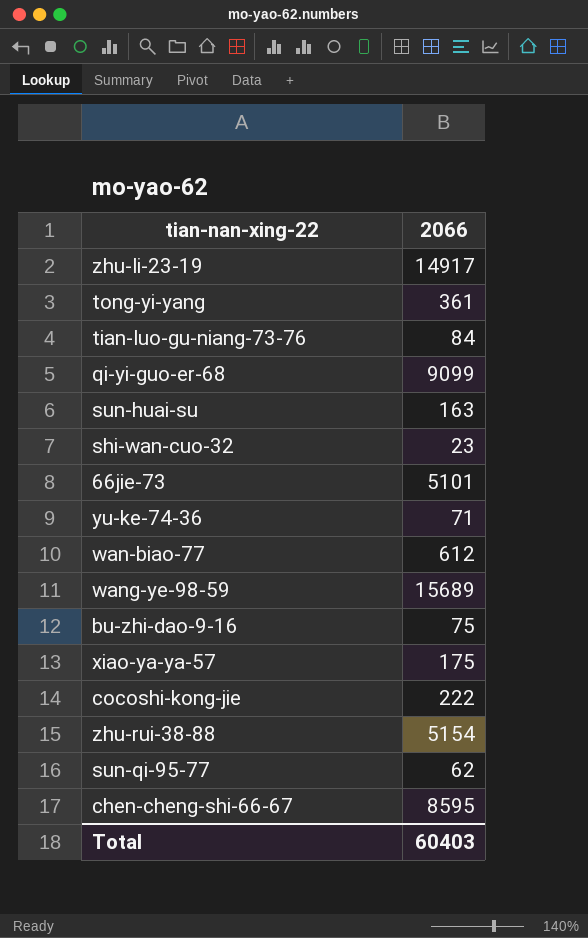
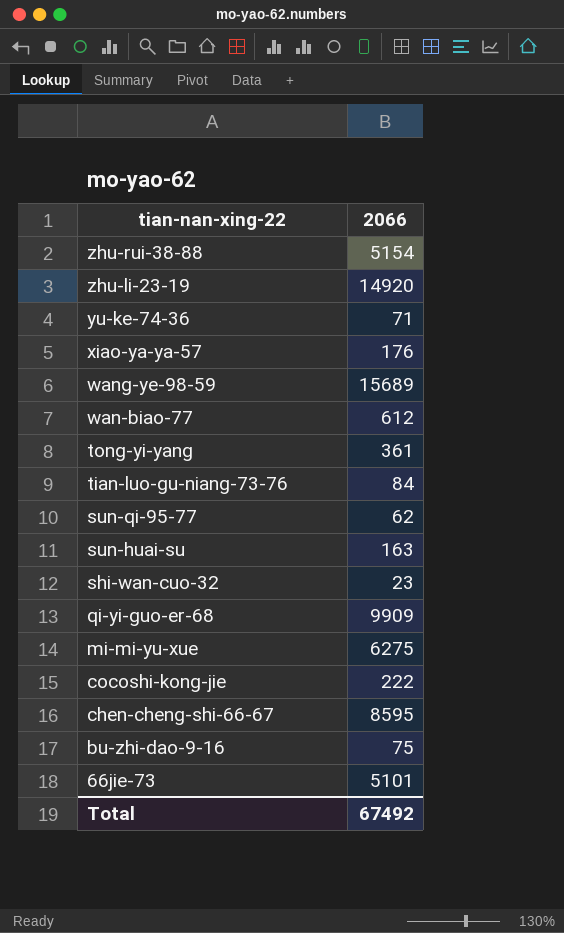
row order: none -> tian-nan-xing-22 descending
zhu-li-23-19 | 2066: 14917 -> 14920
xiao-ya-ya-57 | 2066: 175 -> 176
qi-yi-guo-er-68 | 2066: 9099 -> 9909
row mi-mi-yu-xue: none -> 6275
Total | 2066: 60403 -> 67492

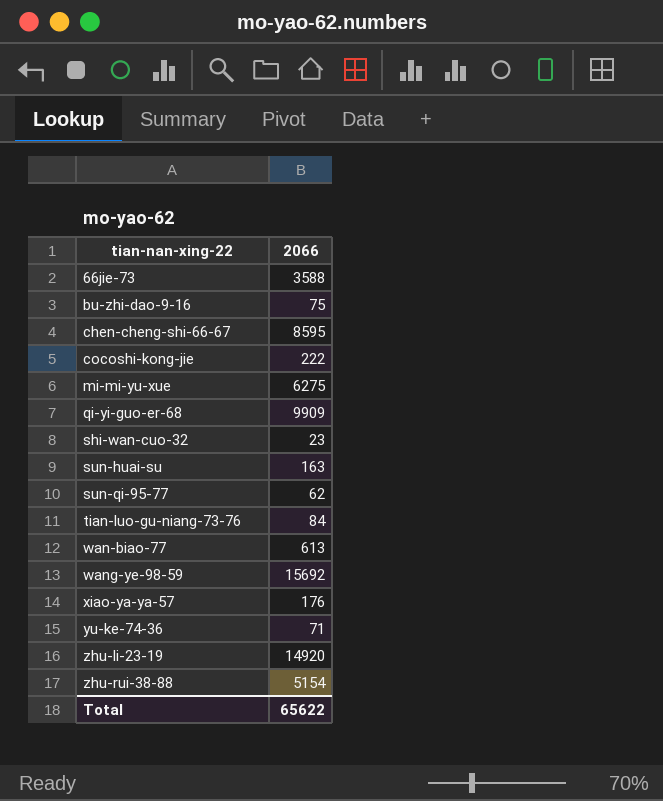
row order: tian-nan-xing-22 descending -> tian-nan-xing-22 ascending
row tong-yi-yang: 361 -> none
66jie-73 | 2066: 5101 -> 3588
wan-biao-77 | 2066: 612 -> 613
wang-ye-98-59 | 2066: 15689 -> 15692
Total | 2066: 67492 -> 65622

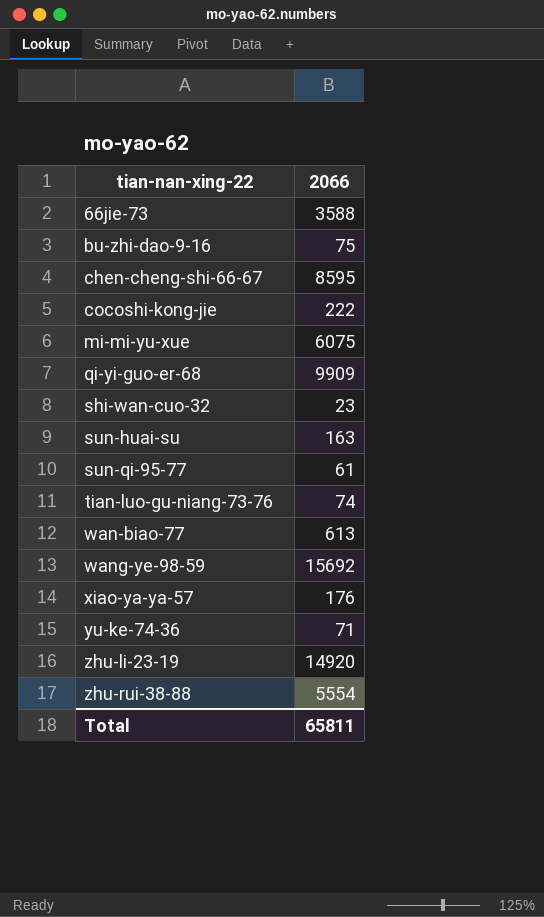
mi-mi-yu-xue | 2066: 6275 -> 6075
sun-qi-95-77 | 2066: 62 -> 61
tian-luo-gu-niang-73-76 | 2066: 84 -> 74
zhu-rui-38-88 | 2066: 5154 -> 5554
Total | 2066: 65622 -> 65811

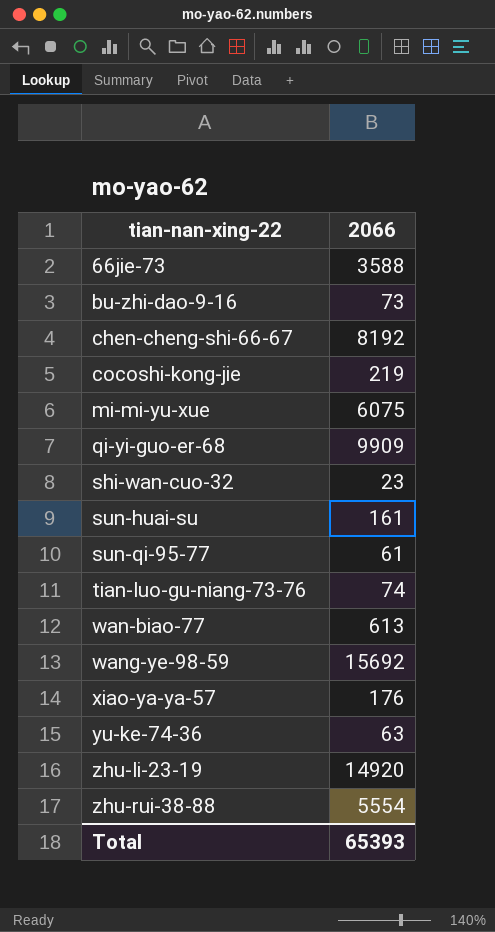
bu-zhi-dao-9-16 | 2066: 75 -> 73
chen-cheng-shi-66-67 | 2066: 8595 -> 8192
cocoshi-kong-jie | 2066: 222 -> 219
sun-huai-su | 2066: 163 -> 161
yu-ke-74-36 | 2066: 71 -> 63
Total | 2066: 65811 -> 65393

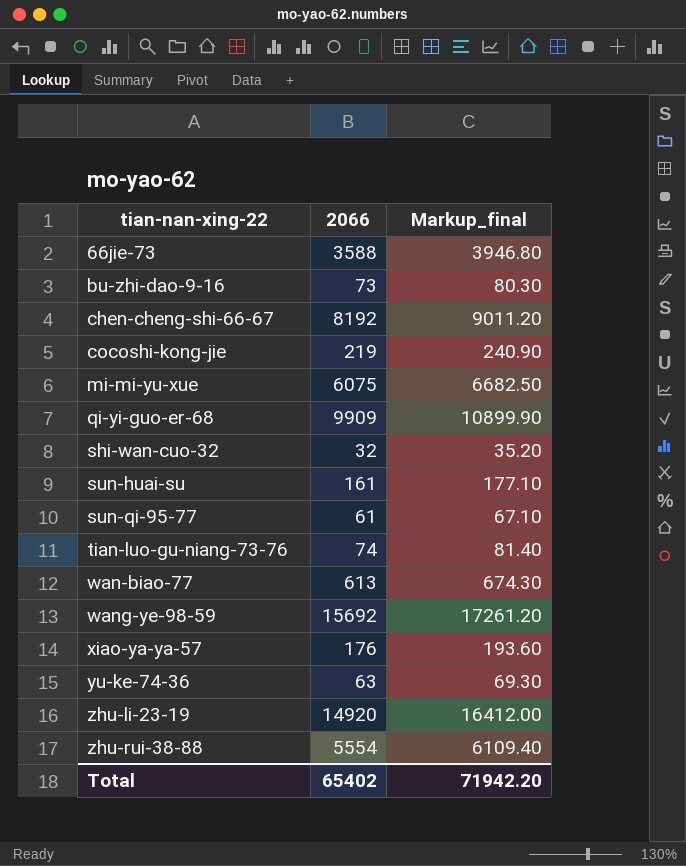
column Markup_final | formula: none -> [2066] * 1.1
shi-wan-cuo-32 | 2066: 23 -> 32
Total | 2066: 65393 -> 65402

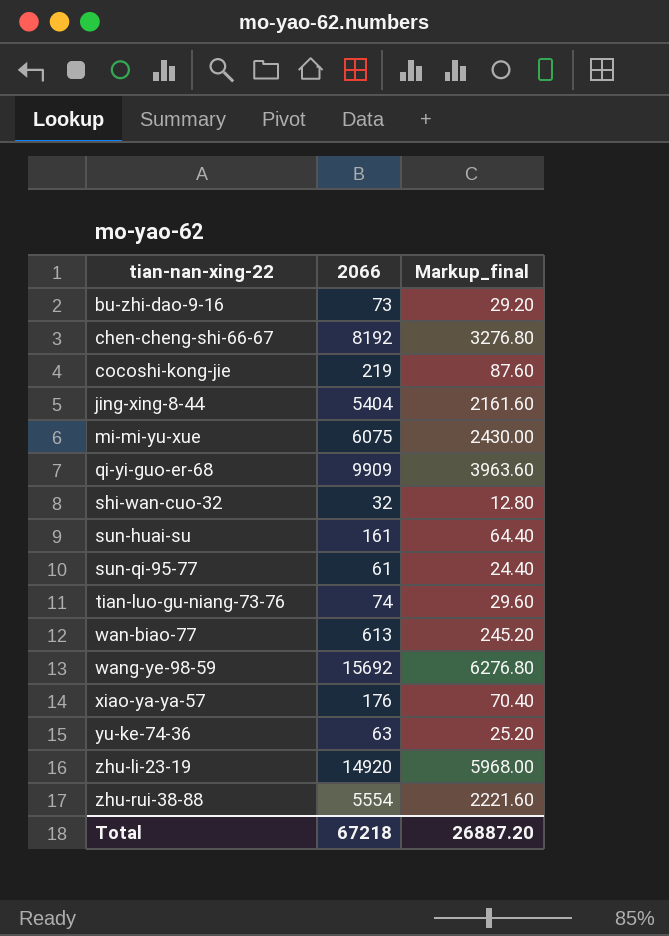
column Markup_final | formula: [2066] * 1.1 -> [2066] * 0.4
row 66jie-73: 3588 | 3946.80 -> none
row jing-xing-8-44: none -> 5404 | 2161.60
Total | 2066: 65402 -> 67218
Total | Markup_final: 71942.20 -> 26887.20

